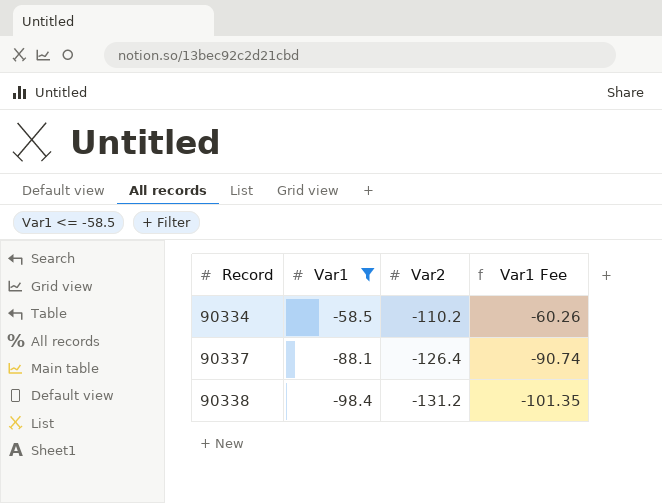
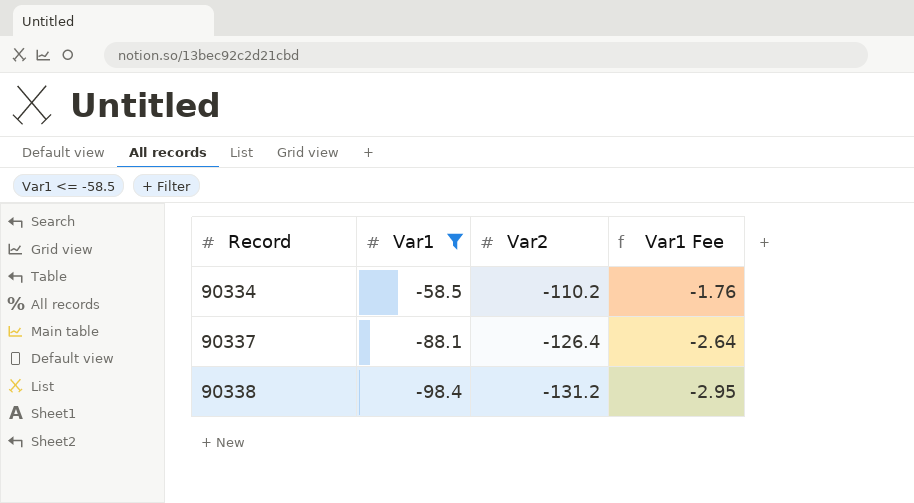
column Var1 Fee | formula: [Var1] * 1.03 -> [Var1] * 0.03

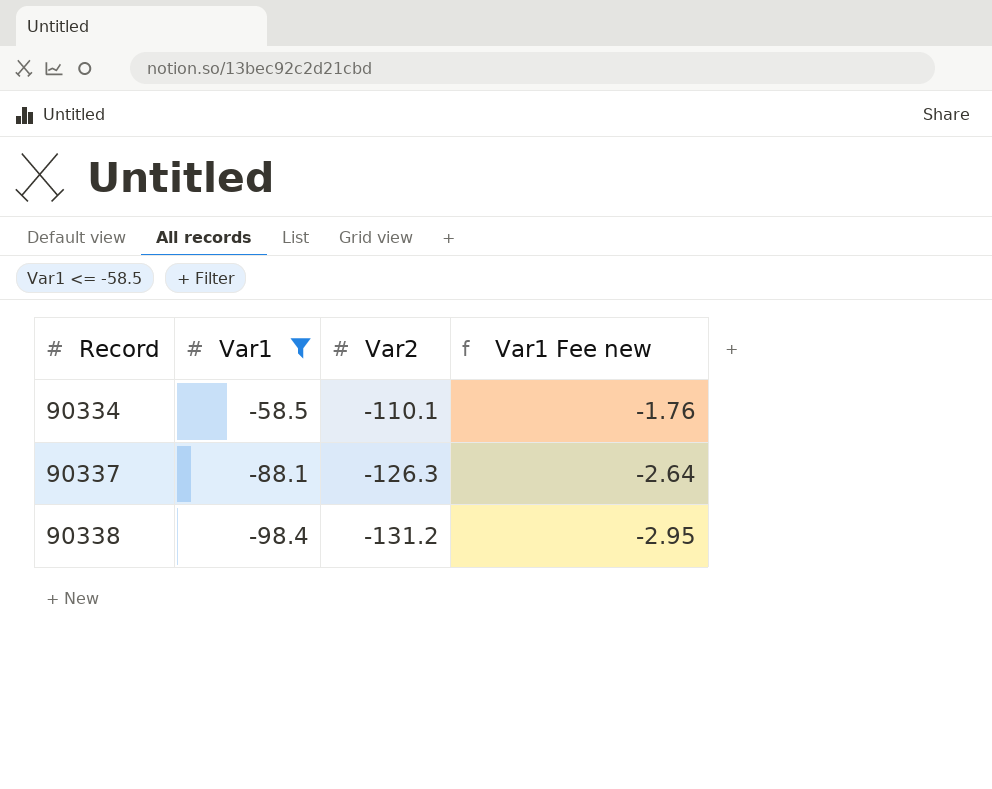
column name: Var1 Fee -> Var1 Fee new
90334 | Var2: -110.2 -> -110.1
90337 | Var2: -126.4 -> -126.3

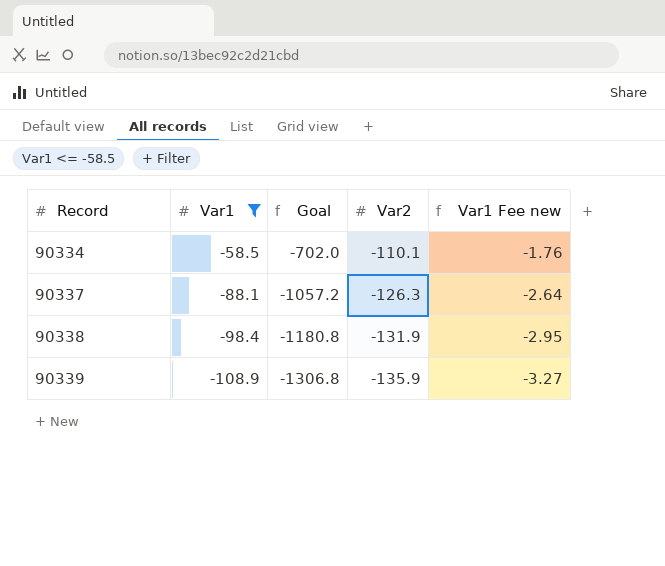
column Goal | formula: none -> [Var1] * 12
90338 | Var2: -131.2 -> -131.9
row 90339: none -> -108.9 | -1306.8 | -135.9 | -3.27

